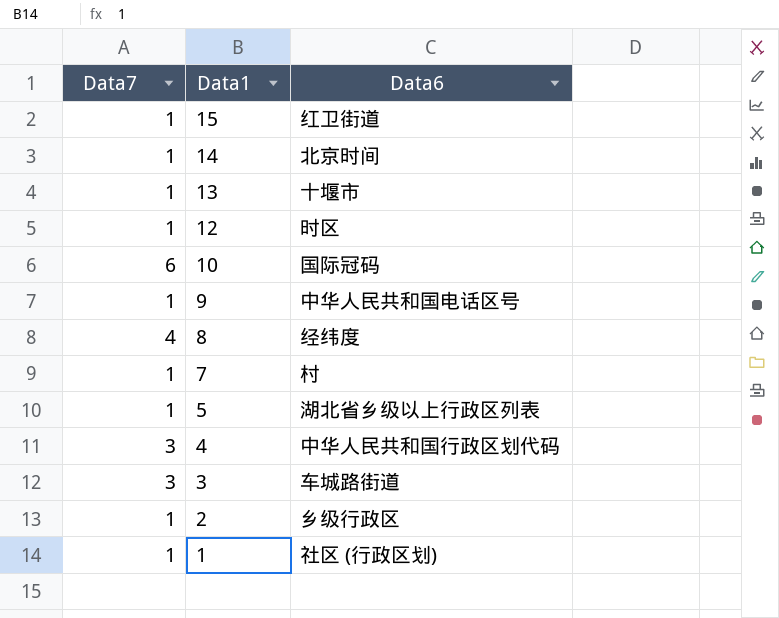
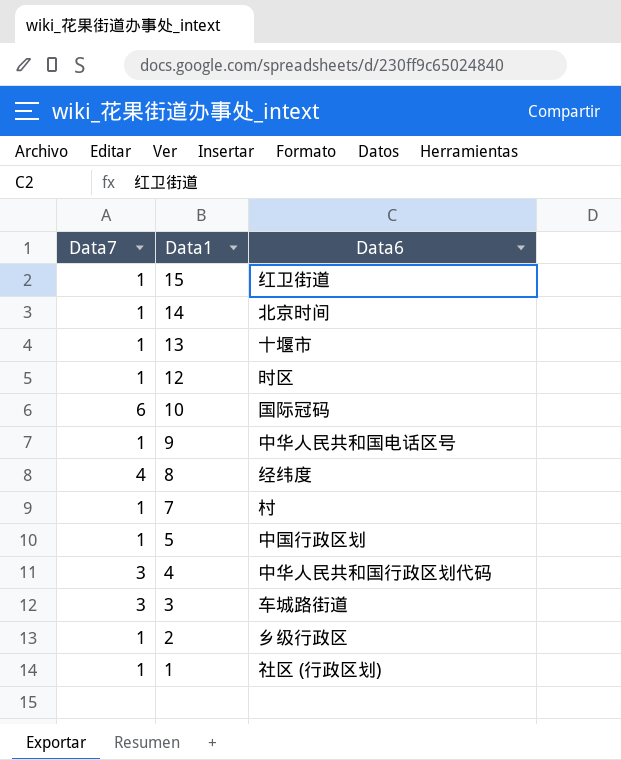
5 | Data6: 湖北省乡级以上行政区列表 -> 中国行政区划

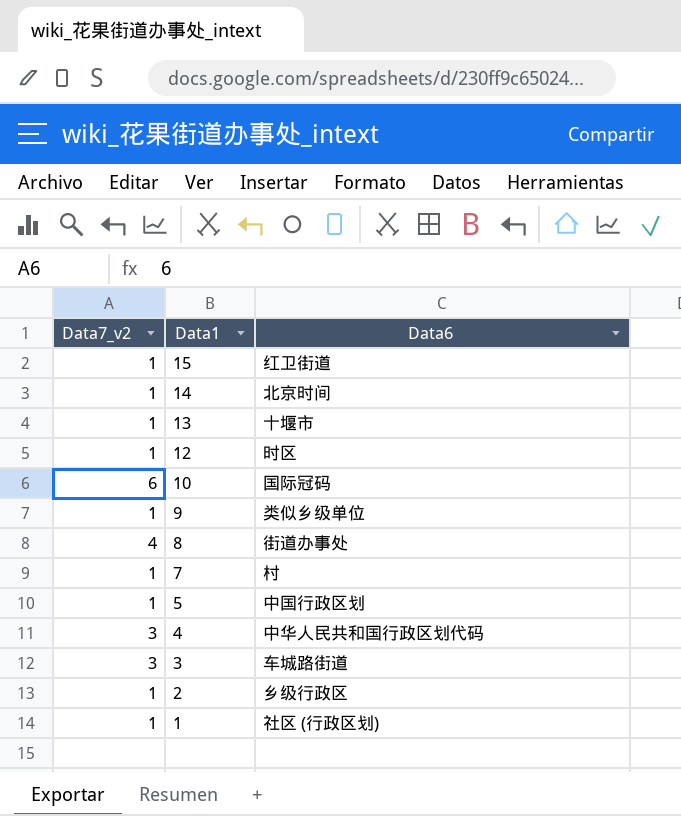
column name: Data7 -> Data7_v2
9 | Data6: 中华人民共和国电话区号 -> 类似乡级单位
8 | Data6: 经纬度 -> 街道办事处

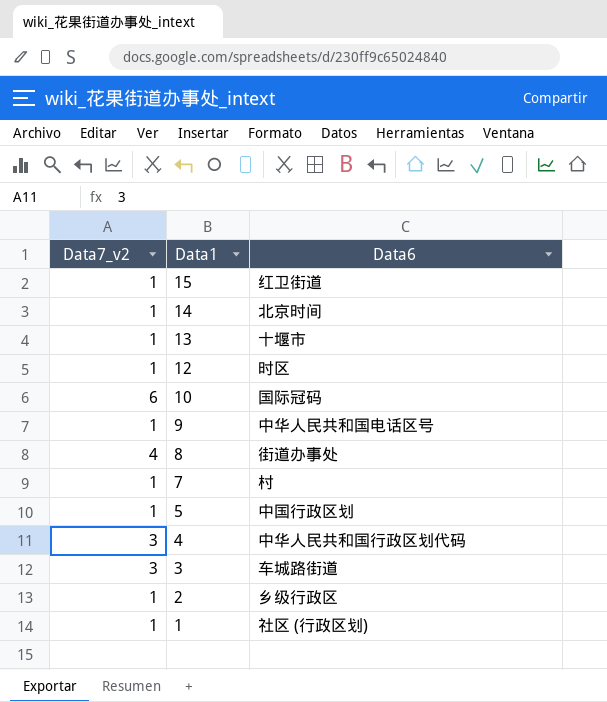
9 | Data6: 类似乡级单位 -> 中华人民共和国电话区号

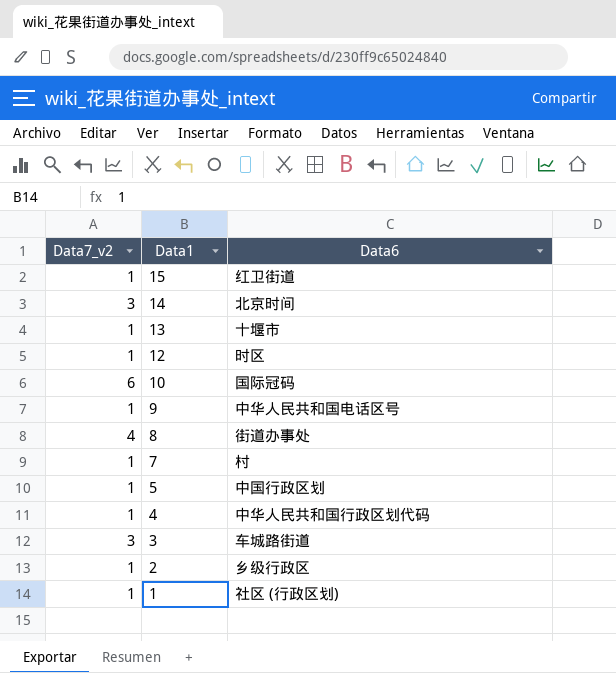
14 | Data7_v2: 1 -> 3
4 | Data7_v2: 3 -> 1

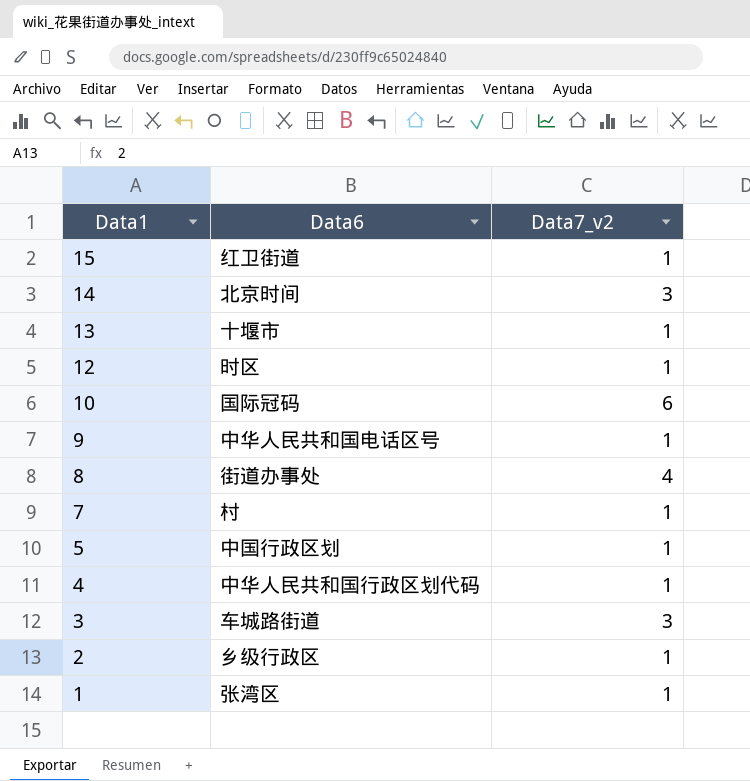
column Data7_v2 | position: 1 -> 3
1 | Data6: 社区 (行政区划) -> 张湾区

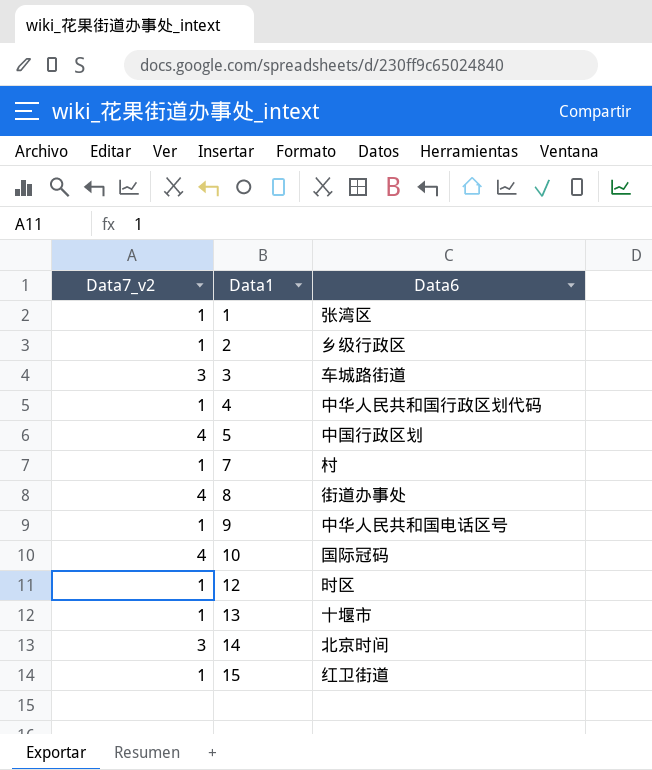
row order: Data1 descending -> Data1 ascending
column Data7_v2 | position: 3 -> 1
5 | Data7_v2: 1 -> 4
10 | Data7_v2: 6 -> 4

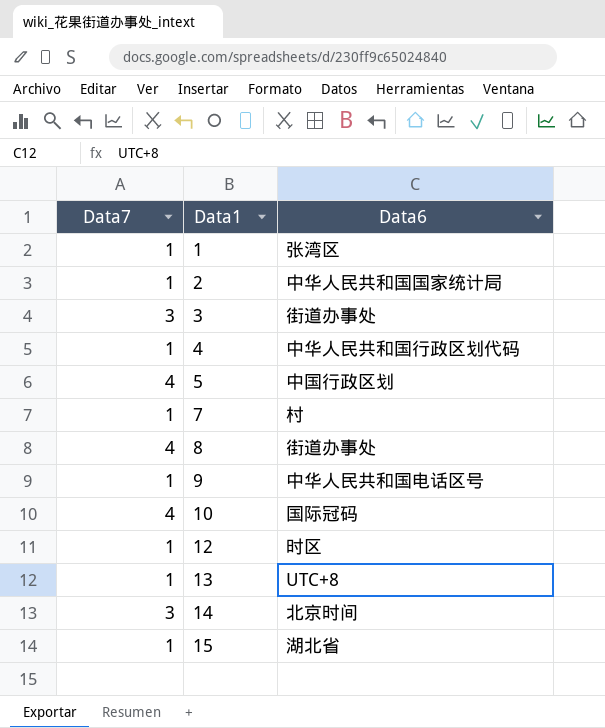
column name: Data7_v2 -> Data7
2 | Data6: 乡级行政区 -> 中华人民共和国国家统计局
3 | Data6: 车城路街道 -> 街道办事处
13 | Data6: 十堰市 -> UTC+8
15 | Data6: 红卫街道 -> 湖北省

